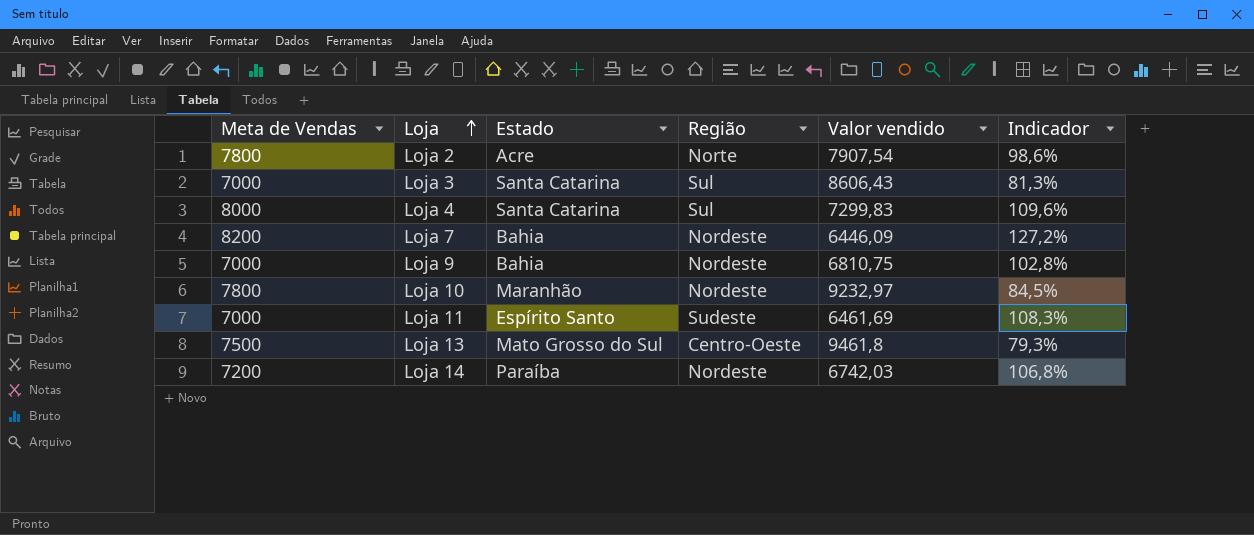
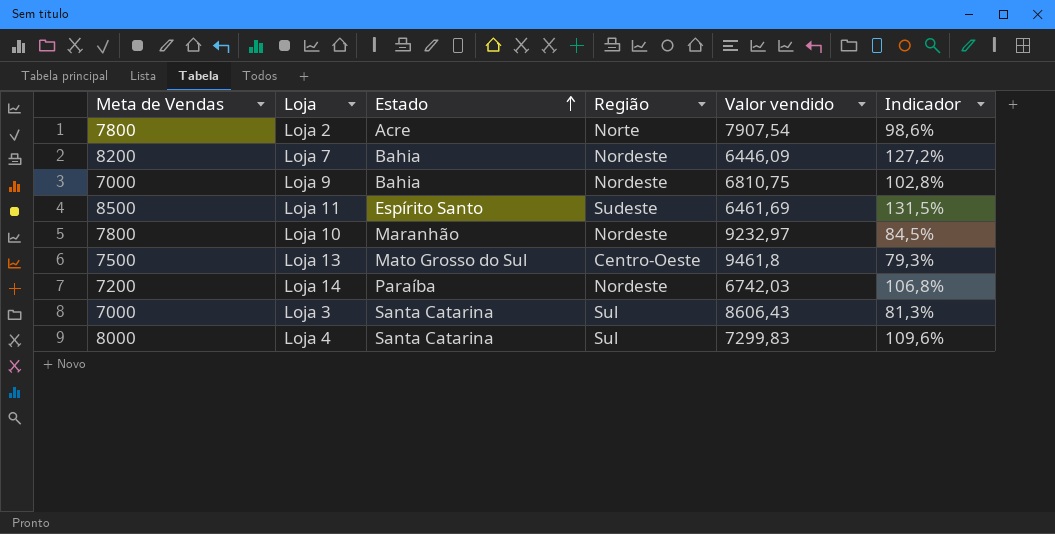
row order: Loja ascending -> Estado ascending
Loja 11 | Meta de Vendas: 7000 -> 8500
Loja 11 | Indicador: 108,3% -> 131,5%

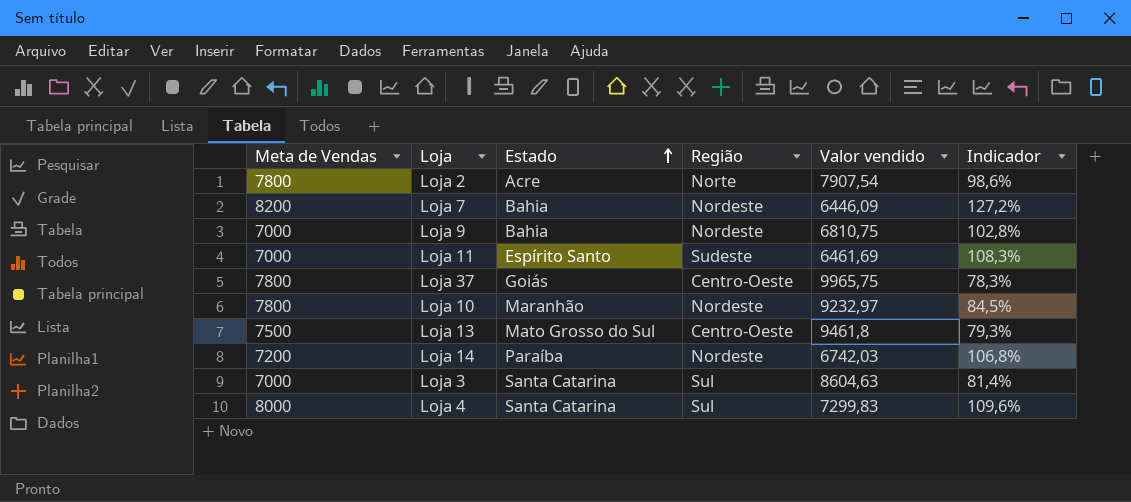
Loja 11 | Meta de Vendas: 8500 -> 7000
Loja 11 | Indicador: 131,5% -> 108,3%
row Loja 37: none -> 7800 | Goiás | Centro-Oeste | 9965,75 | 78,3%
Loja 3 | Valor vendido: 8606,43 -> 8604,63
Loja 3 | Indicador: 81,3% -> 81,4%

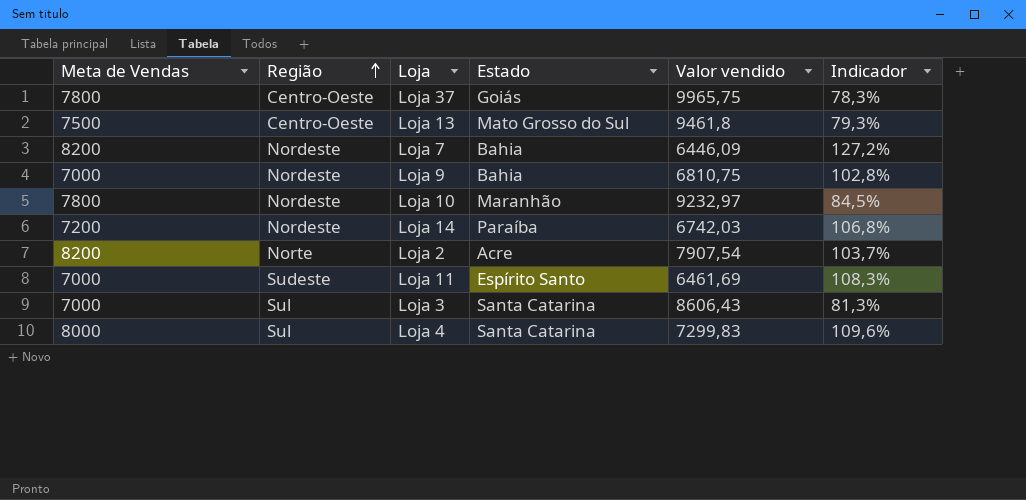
row order: Estado ascending -> Região ascending
column Região | position: 4 -> 2
Loja 2 | Meta de Vendas: 7800 -> 8200
Loja 2 | Indicador: 98,6% -> 103,7%
Loja 3 | Valor vendido: 8604,63 -> 8606,43
Loja 3 | Indicador: 81,4% -> 81,3%

